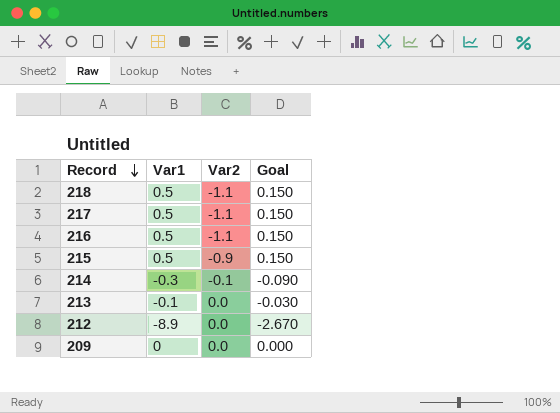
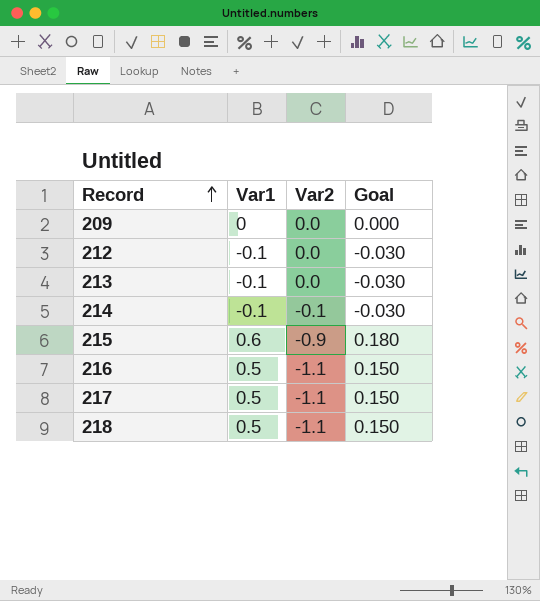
row order: Record descending -> Record ascending
212 | Var1: -8.9 -> -0.1
212 | Goal: -2.670 -> -0.030
214 | Var1: -0.3 -> -0.1
214 | Goal: -0.090 -> -0.030
215 | Var1: 0.5 -> 0.6
215 | Goal: 0.150 -> 0.180

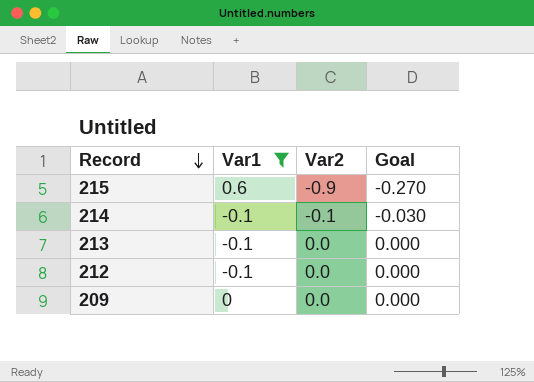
filter: none -> Var1 != 0.5
row order: Record ascending -> Record descending
column Goal | formula: [Var1] * 0.3 -> [Var2] * 0.3

